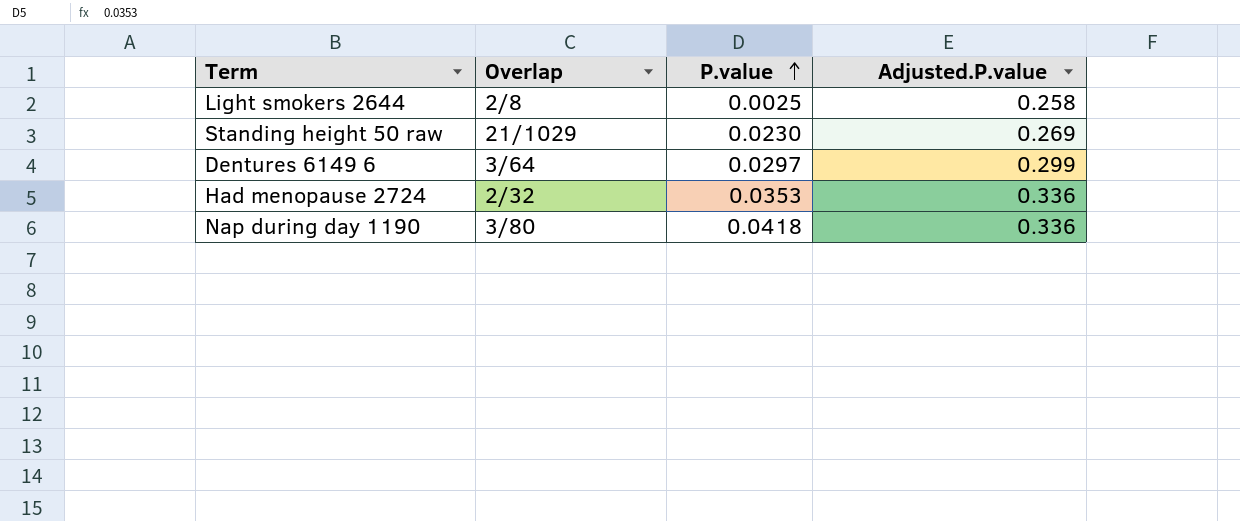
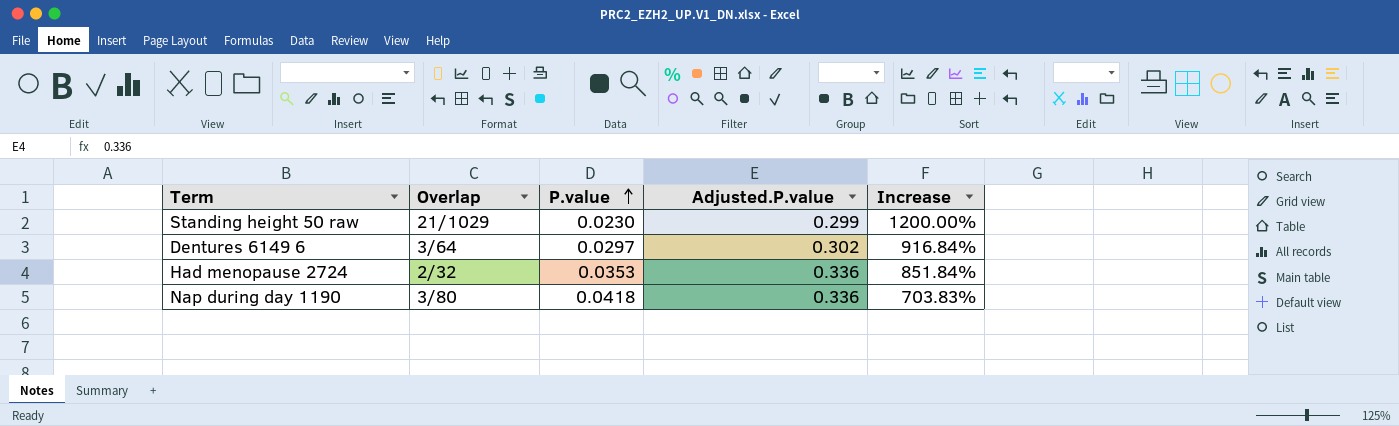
column Increase | formula: none -> ([Adjusted.P.value] - [P.value]) / [P.value]
row Light smokers 2644: 2/8 | 0.0025 | 0.258 -> none
Standing height 50 raw | Adjusted.P.value: 0.269 -> 0.299
Dentures 6149 6 | Adjusted.P.value: 0.299 -> 0.302

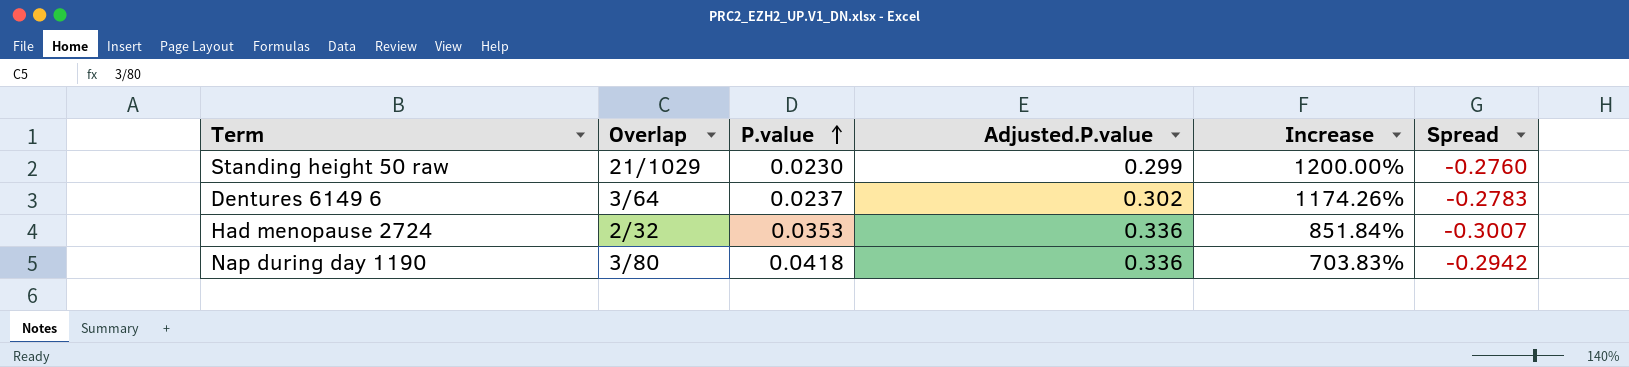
column Spread | formula: none -> [P.value] - [Adjusted.P.value]
Dentures 6149 6 | P.value: 0.0297 -> 0.0237
Dentures 6149 6 | Increase: 916.84% -> 1174.26%

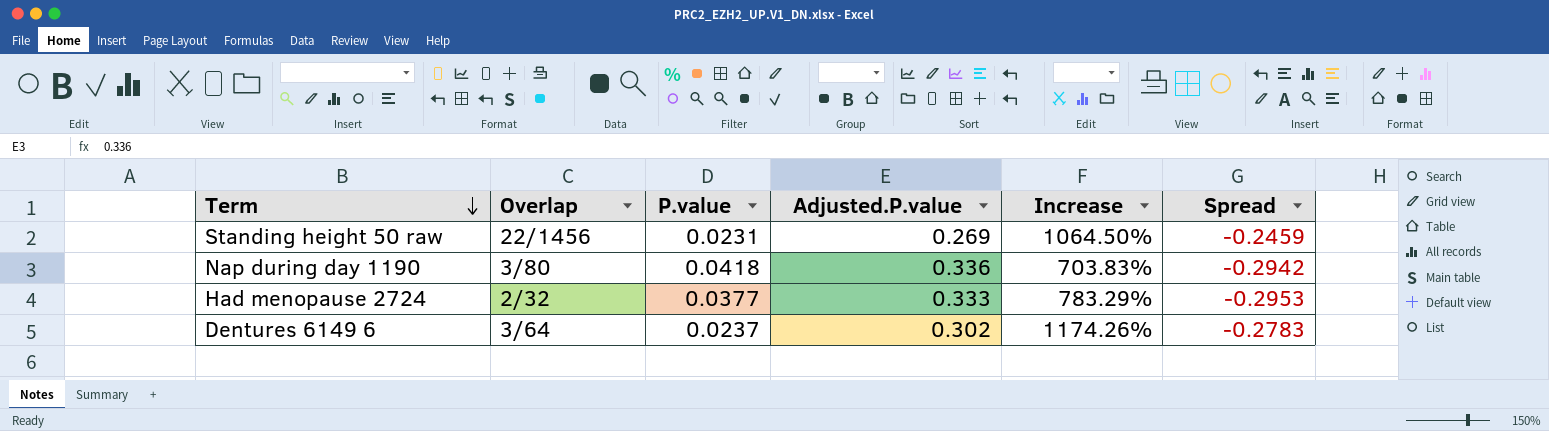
row order: P.value ascending -> Term descending
Standing height 50 raw | Overlap: 21/1029 -> 22/1456
Standing height 50 raw | P.value: 0.0230 -> 0.0231
Standing height 50 raw | Adjusted.P.value: 0.299 -> 0.269
Standing height 50 raw | Increase: 1200.00% -> 1064.50%
Standing height 50 raw | Spread: -0.2760 -> -0.2459
Had menopause 2724 | P.value: 0.0353 -> 0.0377
Had menopause 2724 | Adjusted.P.value: 0.336 -> 0.333
Had menopause 2724 | Increase: 851.84% -> 783.29%
Had menopause 2724 | Spread: -0.3007 -> -0.2953

